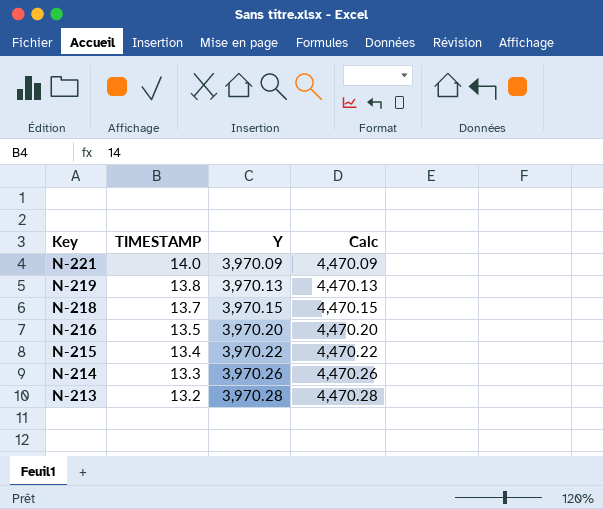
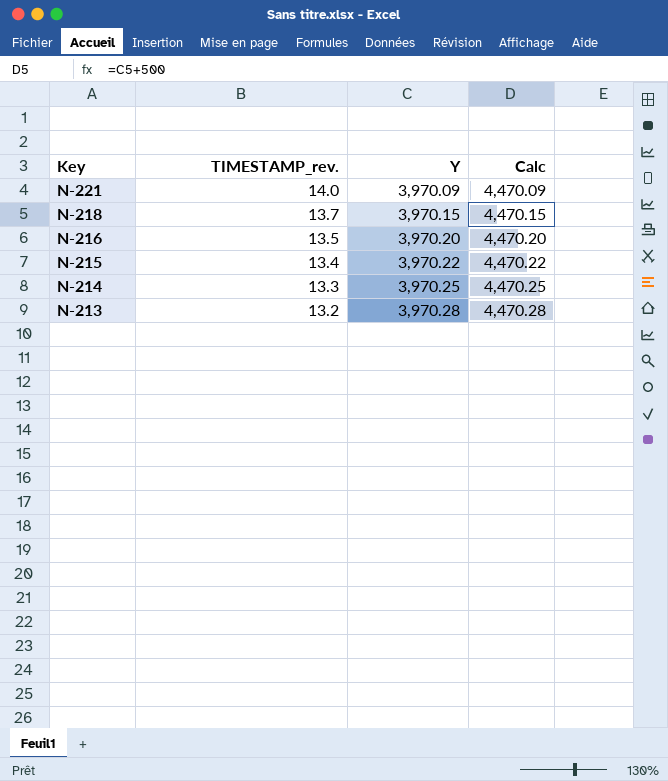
column name: TIMESTAMP -> TIMESTAMP_rev.
row N-219: 13.8 | 3,970.13 | 4,470.13 -> none
N-214 | Y: 3,970.26 -> 3,970.25
N-214 | Calc: 4,470.26 -> 4,470.25

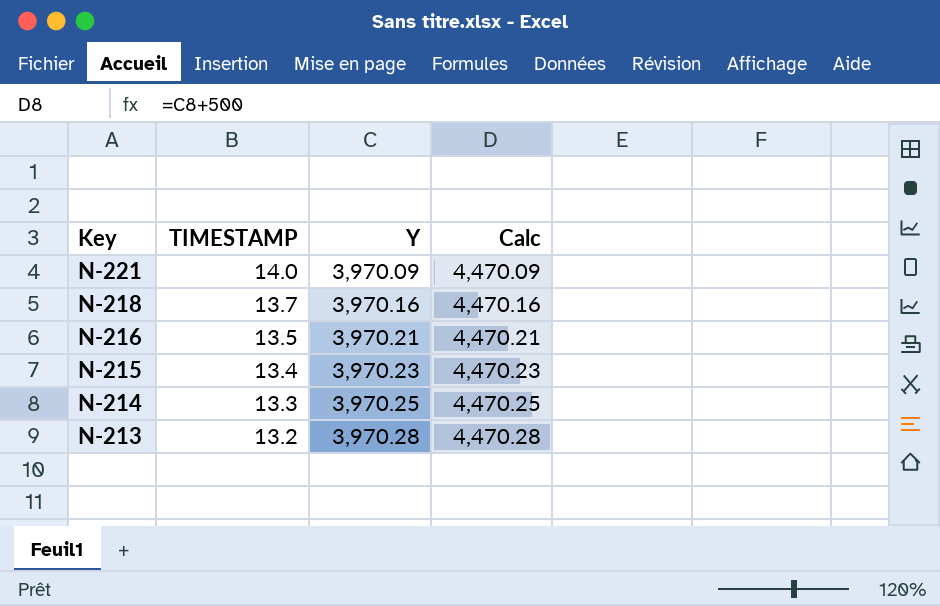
column name: TIMESTAMP_rev. -> TIMESTAMP
N-218 | Y: 3,970.15 -> 3,970.16
N-218 | Calc: 4,470.15 -> 4,470.16
N-216 | Y: 3,970.20 -> 3,970.21
N-216 | Calc: 4,470.20 -> 4,470.21
N-215 | Y: 3,970.22 -> 3,970.23
N-215 | Calc: 4,470.22 -> 4,470.23

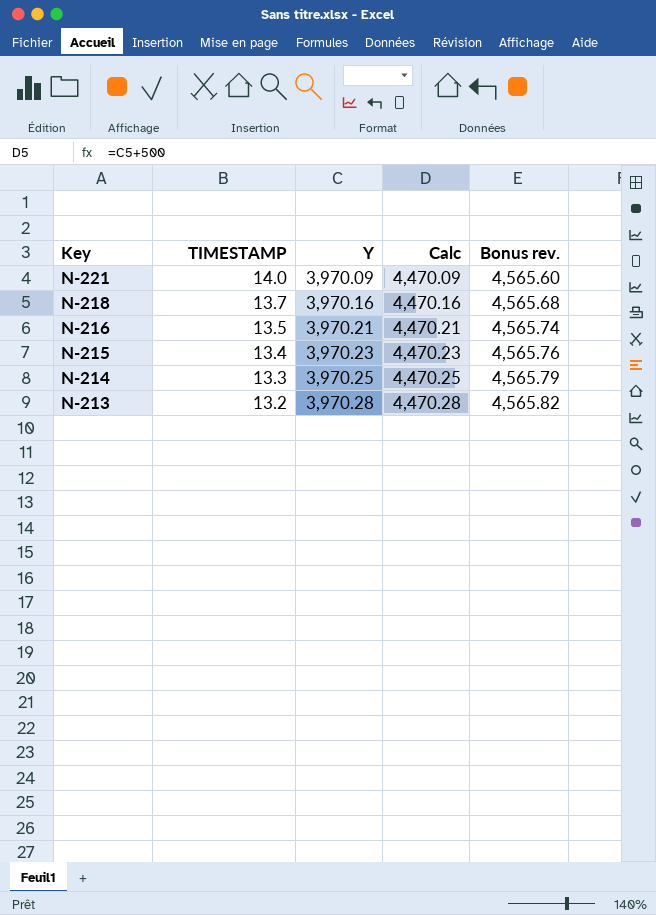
column Bonus rev. | formula: none -> [Y] * 1.15

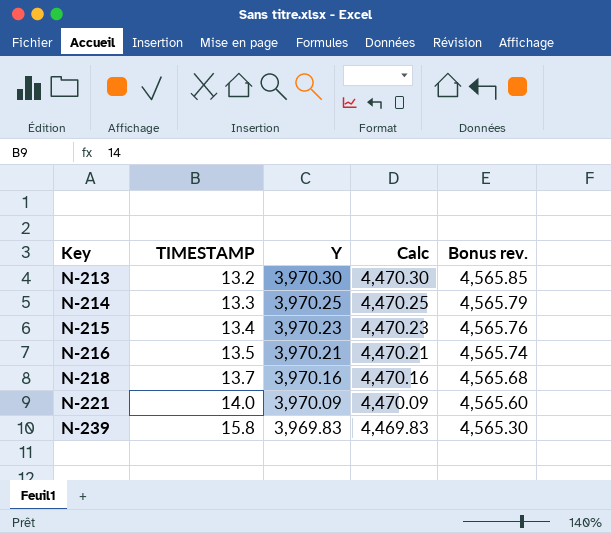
row order: Key descending -> Key ascending
N-213 | Y: 3,970.28 -> 3,970.30
N-213 | Calc: 4,470.28 -> 4,470.30
N-213 | Bonus rev.: 4,565.82 -> 4,565.85
row N-239: none -> 15.8 | 3,969.83 | 4,469.83 | 4,565.30

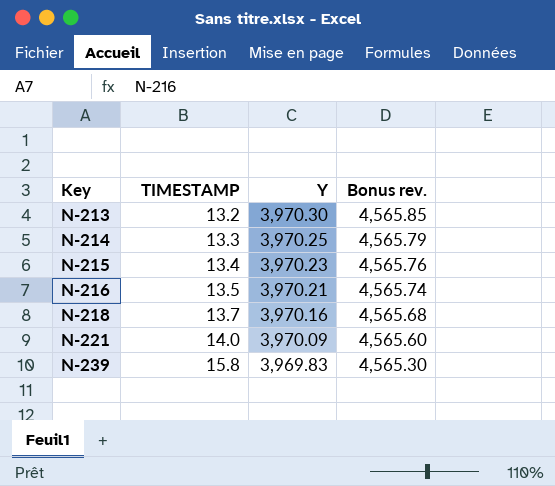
column Calc | formula: [Y] + 500 -> none

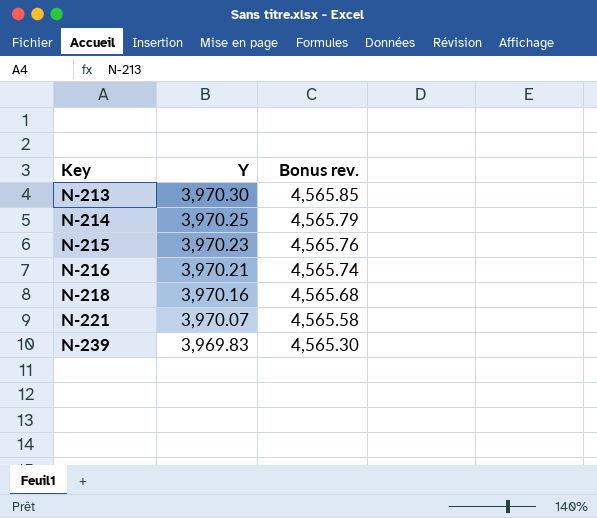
column TIMESTAMP | position: 2 -> none
N-221 | Y: 3,970.09 -> 3,970.07
N-221 | Bonus rev.: 4,565.60 -> 4,565.58

